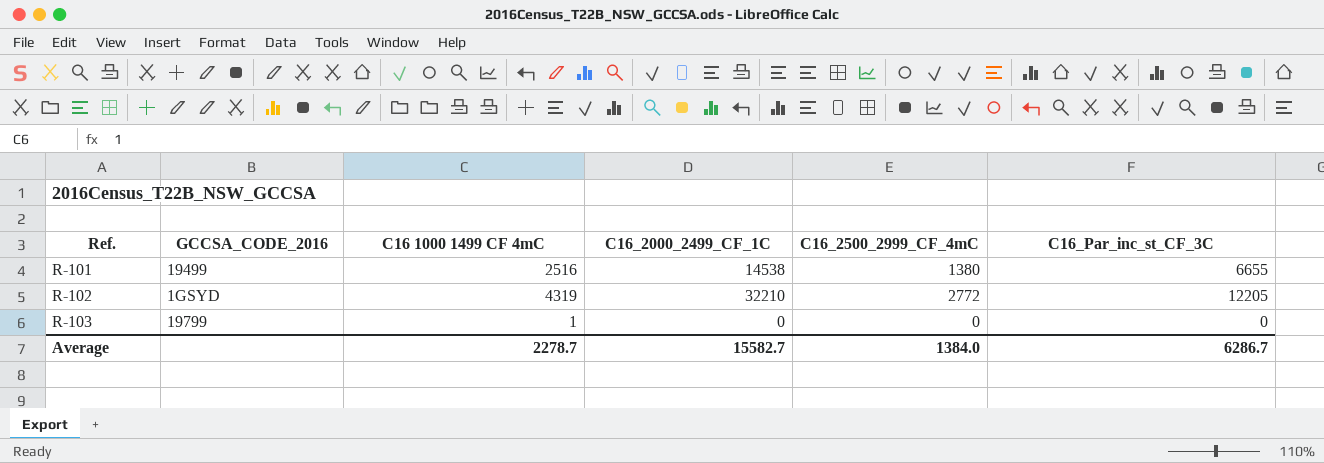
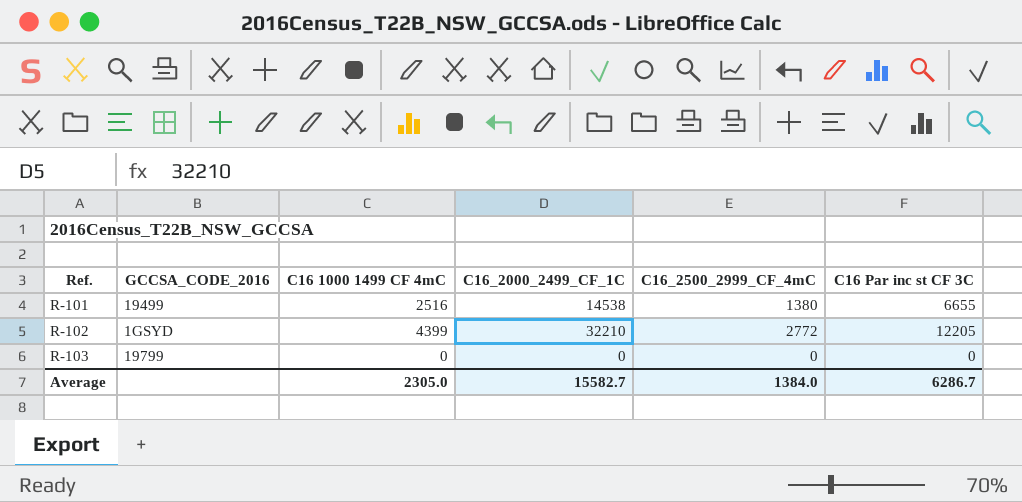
column name: C16_Par_inc_st_CF_3C -> C16 Par inc st CF 3C
R-102 | C16 1000 1499 CF 4mC: 4319 -> 4399
R-103 | C16 1000 1499 CF 4mC: 1 -> 0
Average | C16 1000 1499 CF 4mC: 2278.7 -> 2305.0

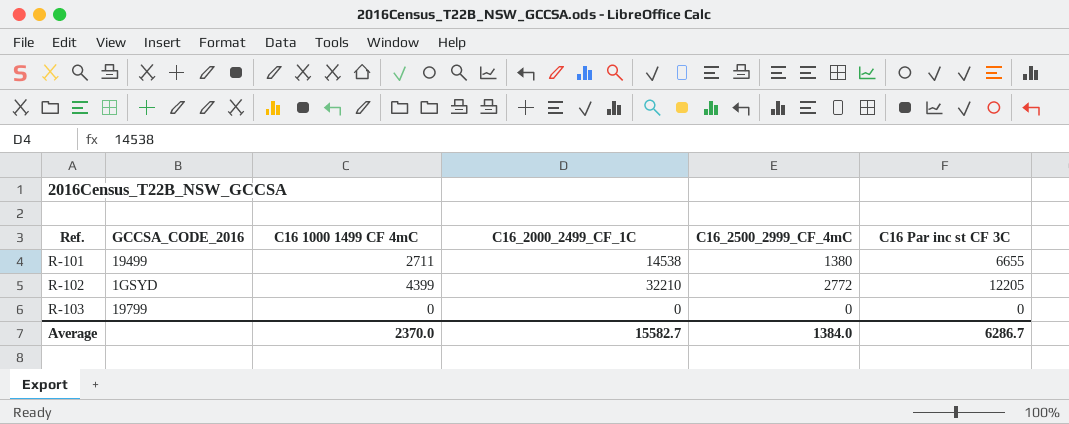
R-101 | C16 1000 1499 CF 4mC: 2516 -> 2711
Average | C16 1000 1499 CF 4mC: 2305.0 -> 2370.0

